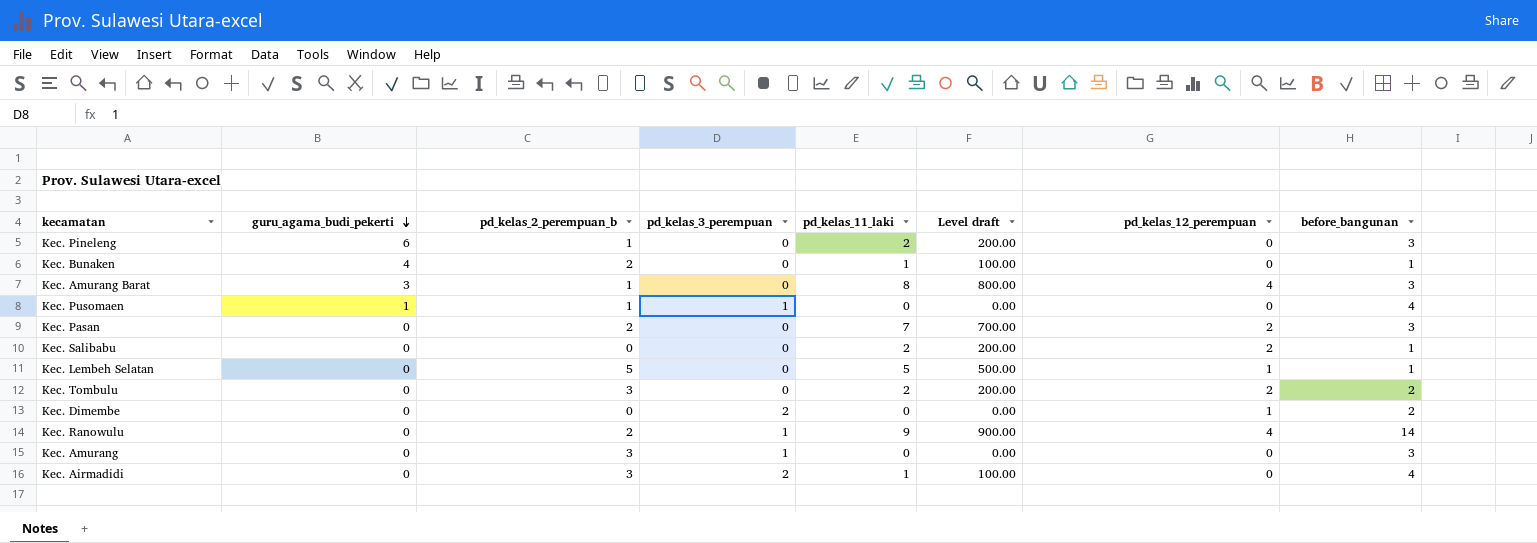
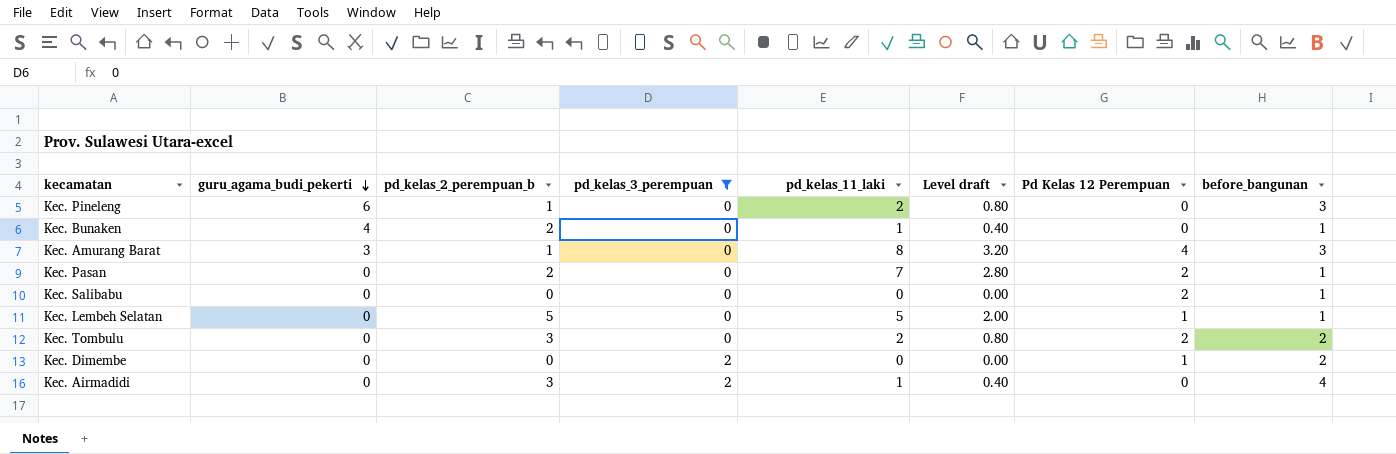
filter: none -> pd_kelas_3_perempuan != 1
column Level draft | formula: [pd_kelas_11_laki] * 100 -> [pd_kelas_11_laki] * 0.4
column name: pd_kelas_12_perempuan -> Pd Kelas 12 Perempuan
Kec. Pasan | before_bangunan: 3 -> 1
Kec. Salibabu | pd_kelas_11_laki: 2 -> 0

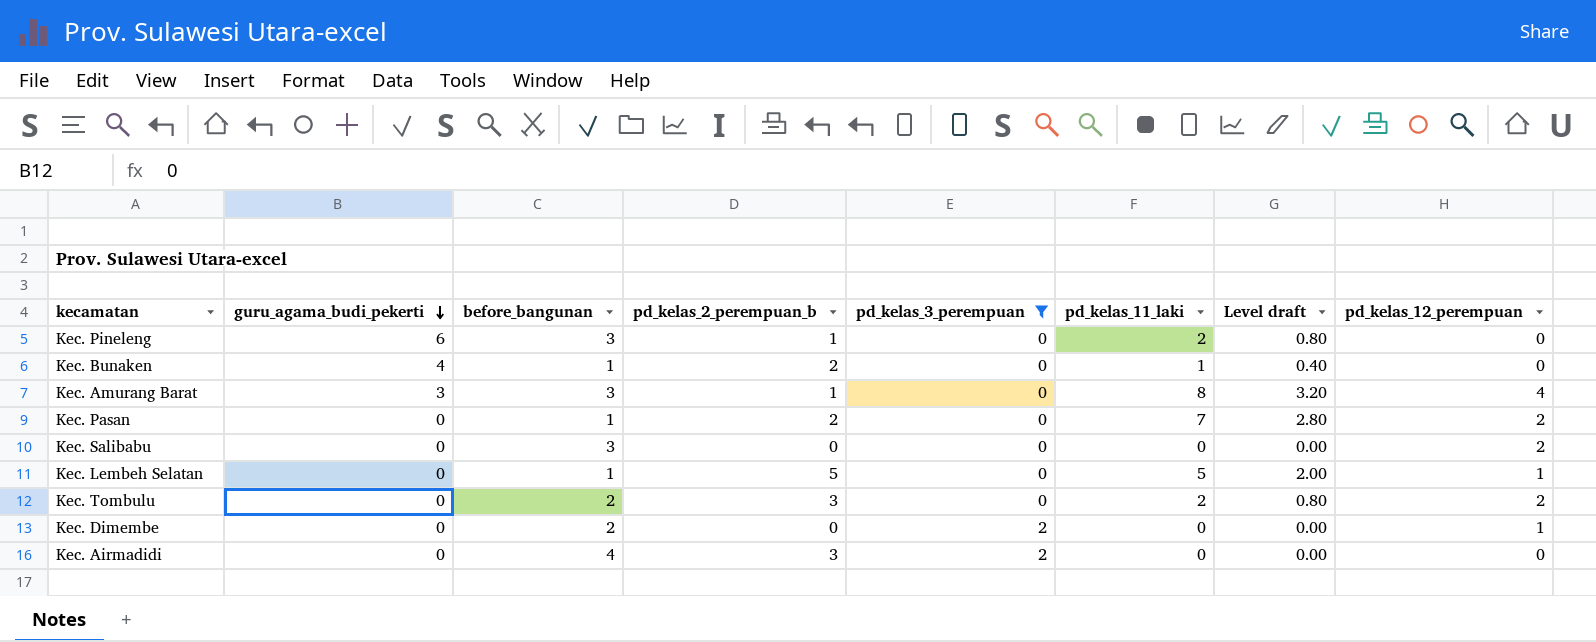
column before_bangunan | position: 8 -> 3
column name: Pd Kelas 12 Perempuan -> pd_kelas_12_perempuan
Kec. Salibabu | before_bangunan: 1 -> 3
Kec. Airmadidi | pd_kelas_11_laki: 1 -> 0
Kec. Airmadidi | Level draft: 0.40 -> 0.00

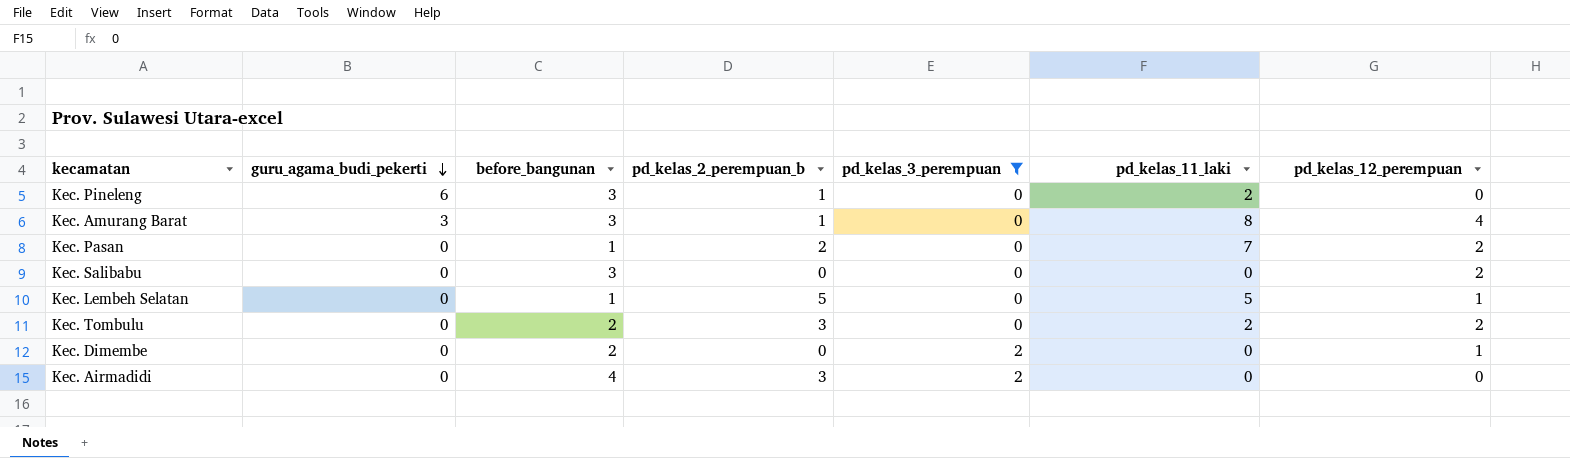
column Level draft | formula: [pd_kelas_11_laki] * 0.4 -> none
row Kec. Bunaken: 4 | 1 | 2 | 0 | 1 | 0.40 | 0 -> none

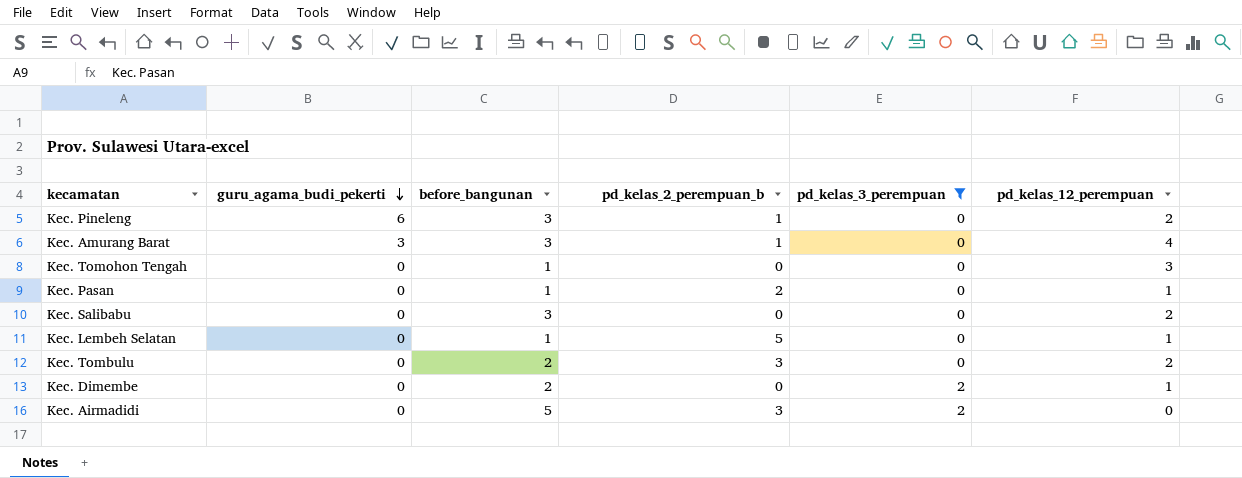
column pd_kelas_11_laki | position: 6 -> none
Kec. Pineleng | pd_kelas_12_perempuan: 0 -> 2
row Kec. Tomohon Tengah: none -> 0 | 1 | 0 | 0 | 3
Kec. Pasan | pd_kelas_12_perempuan: 2 -> 1
Kec. Airmadidi | before_bangunan: 4 -> 5

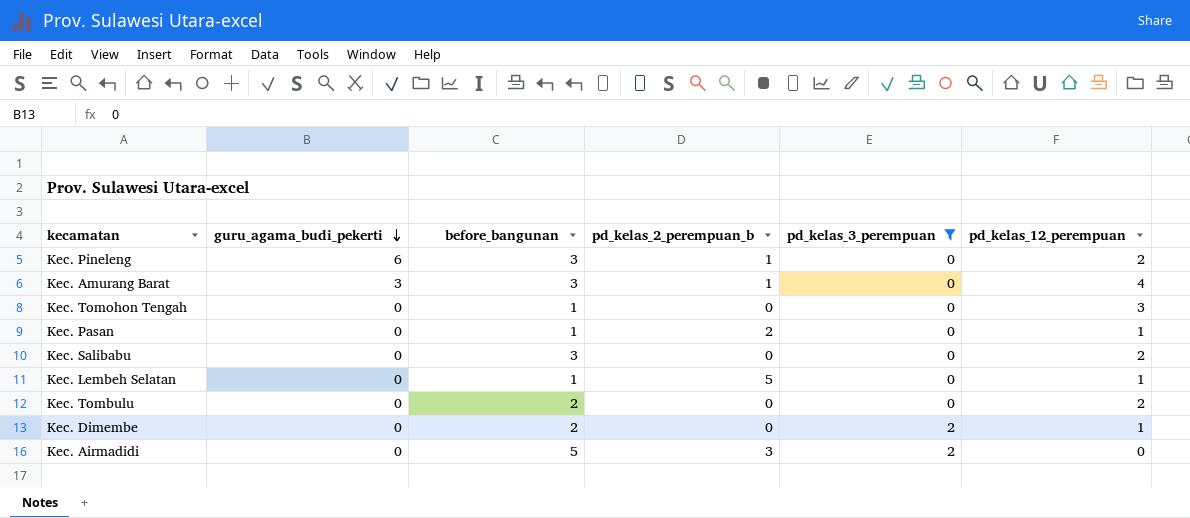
Kec. Tombulu | pd_kelas_2_perempuan_b: 3 -> 0

